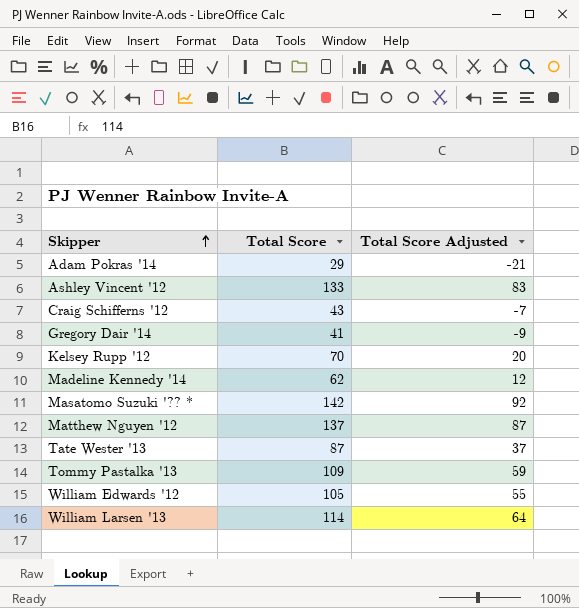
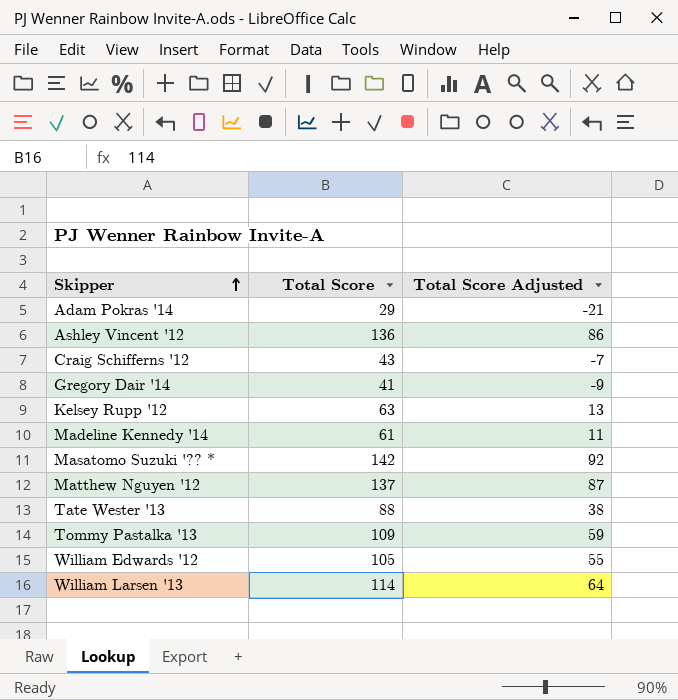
Ashley Vincent '12 | Total Score: 133 -> 136
Ashley Vincent '12 | Total Score Adjusted: 83 -> 86
Kelsey Rupp '12 | Total Score: 70 -> 63
Kelsey Rupp '12 | Total Score Adjusted: 20 -> 13
Madeline Kennedy '14 | Total Score: 62 -> 61
Madeline Kennedy '14 | Total Score Adjusted: 12 -> 11
Tate Wester '13 | Total Score: 87 -> 88
Tate Wester '13 | Total Score Adjusted: 37 -> 38

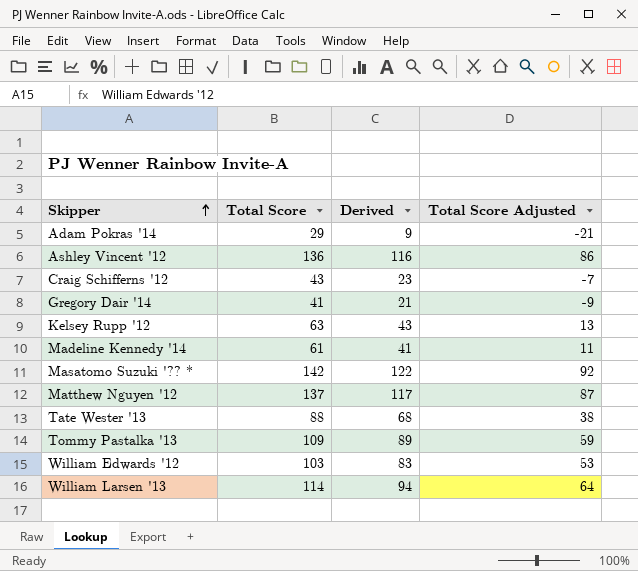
column Derived | formula: none -> [Total Score] - 20
William Edwards '12 | Total Score: 105 -> 103
William Edwards '12 | Total Score Adjusted: 55 -> 53

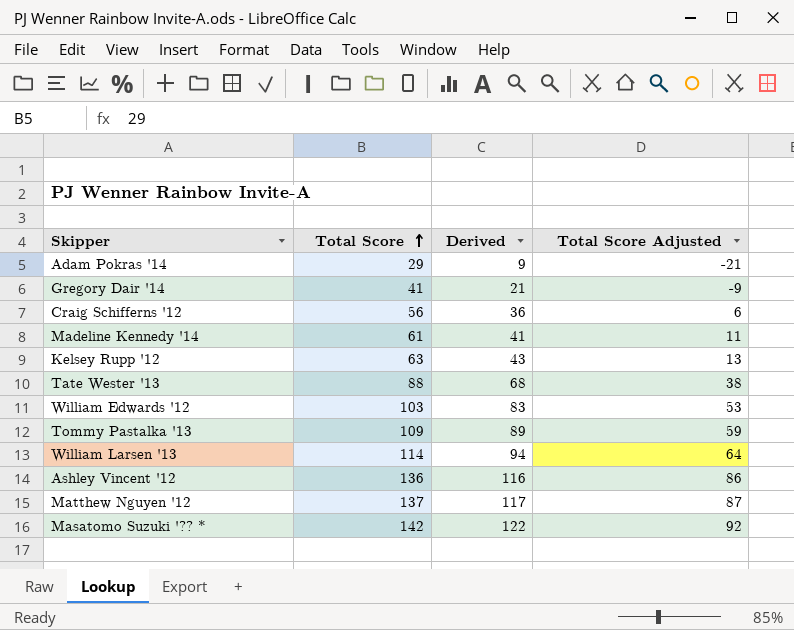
row order: Skipper ascending -> Total Score ascending
Craig Schifferns '12 | Total Score: 43 -> 56
Craig Schifferns '12 | Derived: 23 -> 36
Craig Schifferns '12 | Total Score Adjusted: -7 -> 6

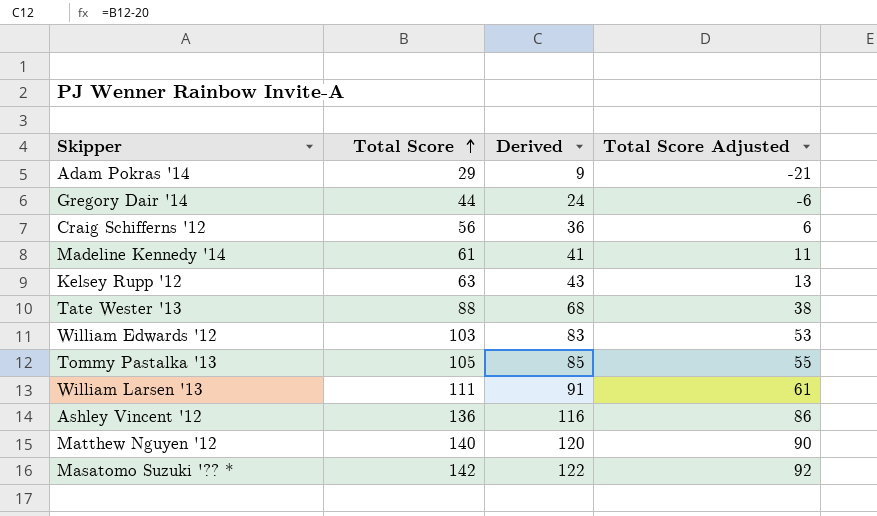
Gregory Dair '14 | Total Score: 41 -> 44
Gregory Dair '14 | Derived: 21 -> 24
Gregory Dair '14 | Total Score Adjusted: -9 -> -6
Tommy Pastalka '13 | Total Score: 109 -> 105
Tommy Pastalka '13 | Derived: 89 -> 85
Tommy Pastalka '13 | Total Score Adjusted: 59 -> 55
William Larsen '13 | Total Score: 114 -> 111
William Larsen '13 | Derived: 94 -> 91
William Larsen '13 | Total Score Adjusted: 64 -> 61
Matthew Nguyen '12 | Total Score: 137 -> 140
Matthew Nguyen '12 | Derived: 117 -> 120
Matthew Nguyen '12 | Total Score Adjusted: 87 -> 90

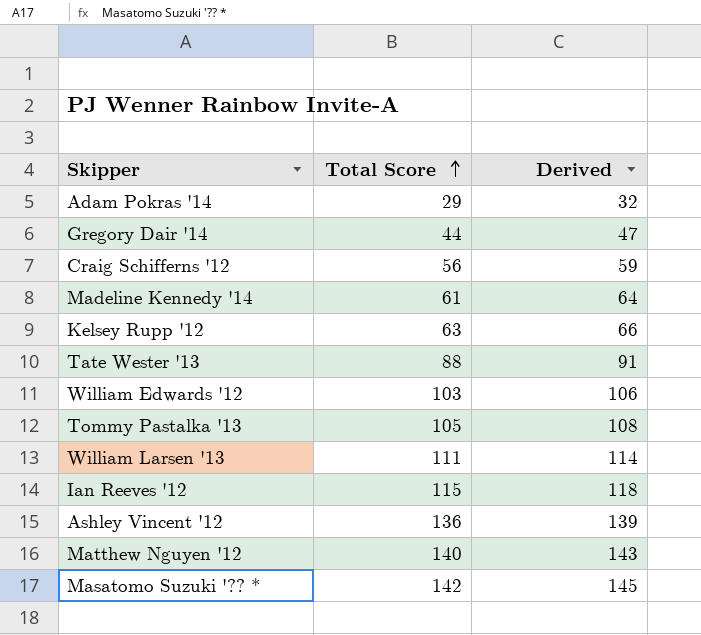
column Total Score Adjusted | formula: [Total Score] - 50 -> none
column Derived | formula: [Total Score] - 20 -> [Total Score] + 3
row Ian Reeves '12: none -> 115 | 118

